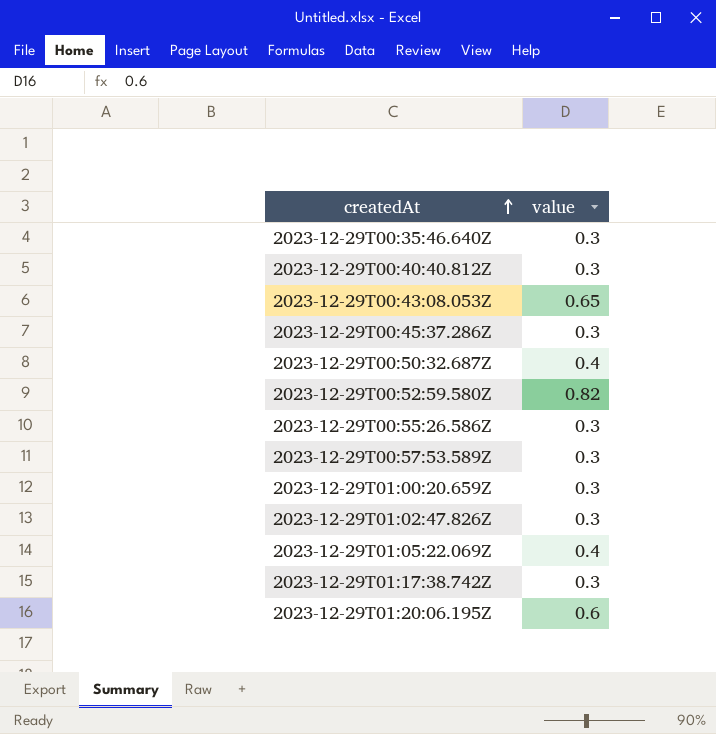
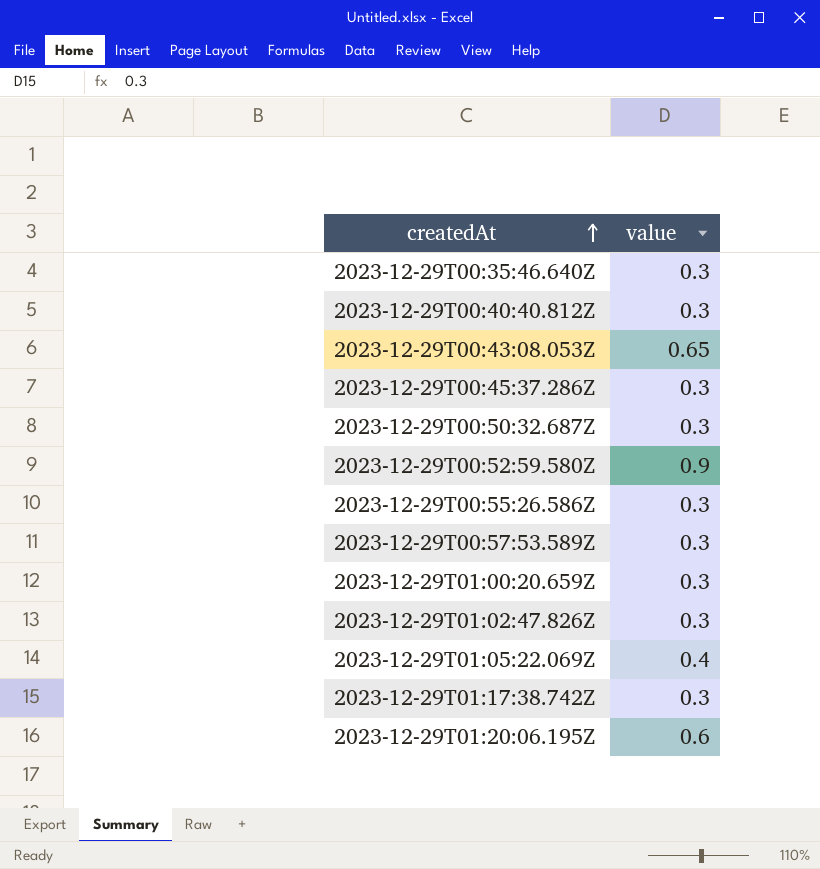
2023-12-29T00:50:32.687Z | value: 0.4 -> 0.3
2023-12-29T00:52:59.580Z | value: 0.82 -> 0.9

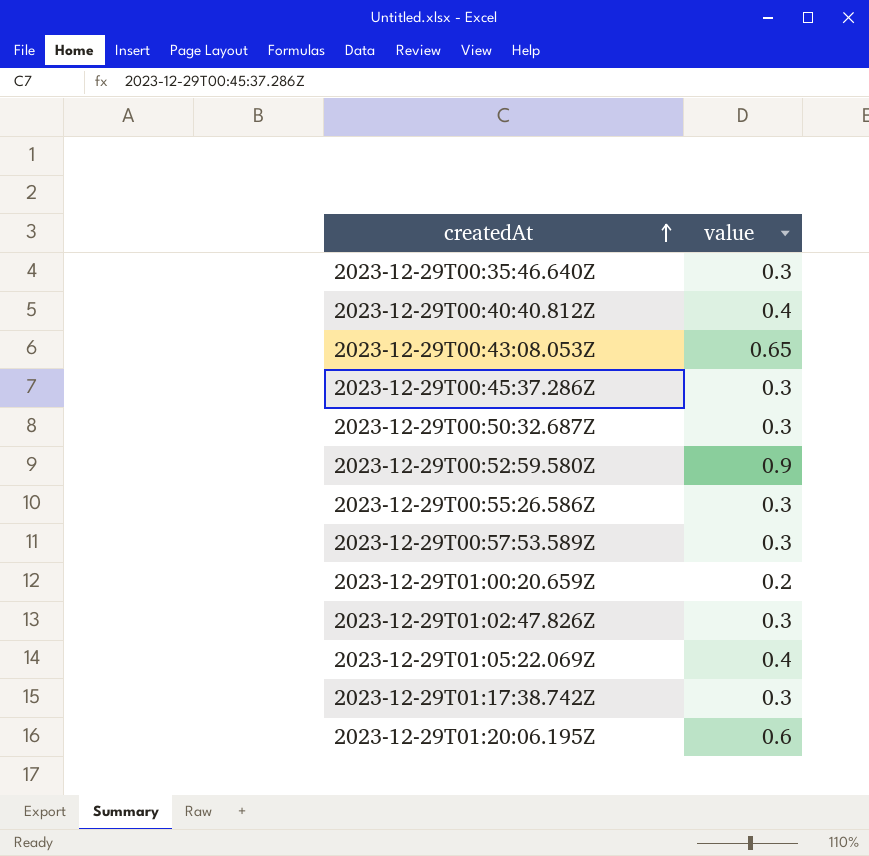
2023-12-29T00:40:40.812Z | value: 0.3 -> 0.4
2023-12-29T01:00:20.659Z | value: 0.3 -> 0.2

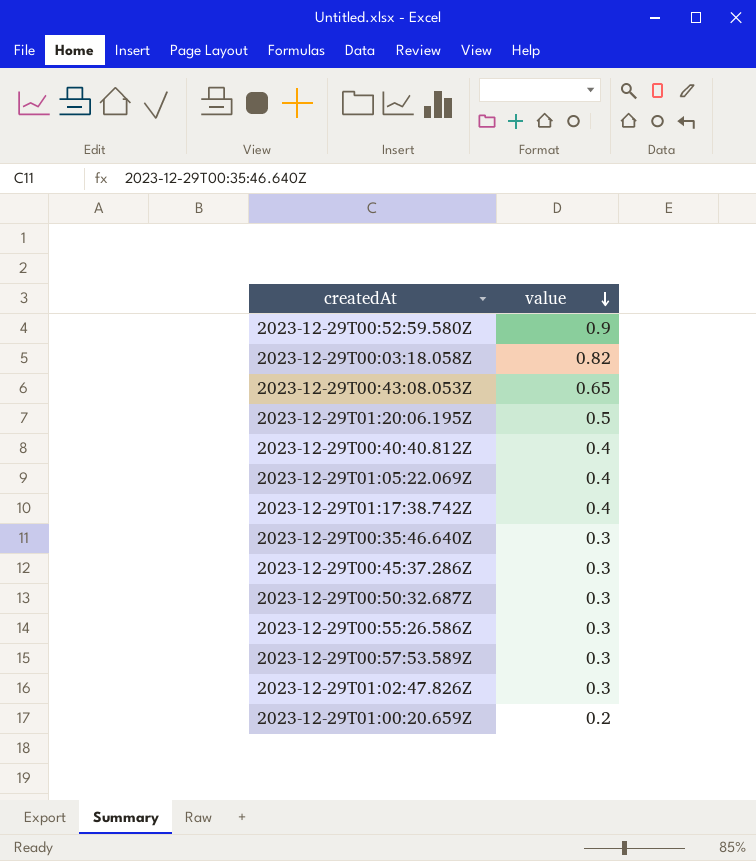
row order: createdAt ascending -> value descending
row 2023-12-29T00:03:18.058Z: none -> 0.82
2023-12-29T01:20:06.195Z | value: 0.6 -> 0.5
2023-12-29T01:17:38.742Z | value: 0.3 -> 0.4

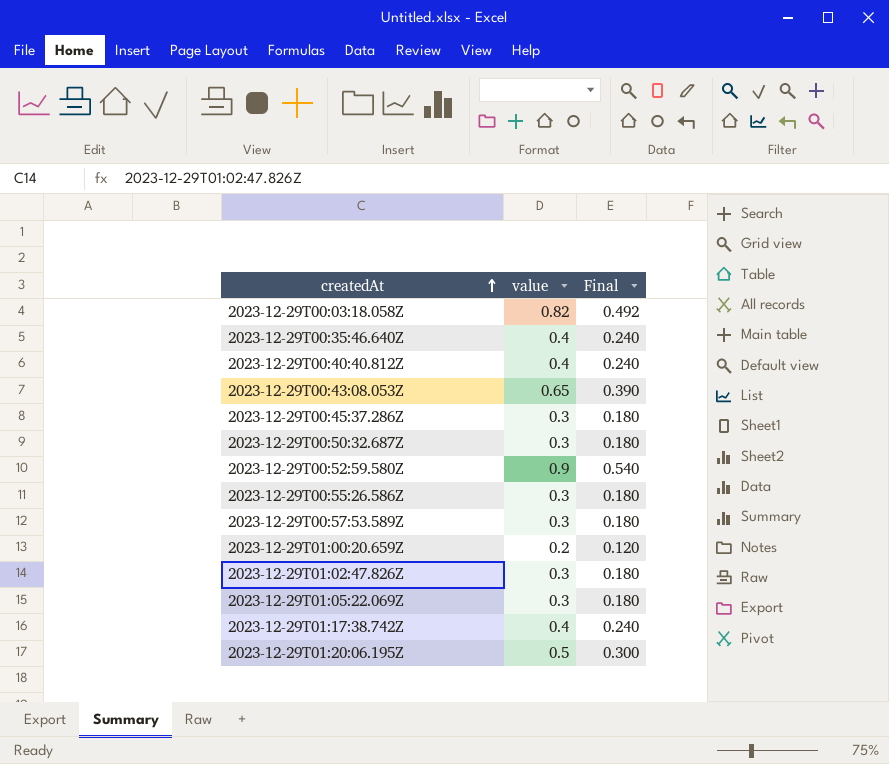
row order: value descending -> createdAt ascending
column Final | formula: none -> [value] * 0.6
2023-12-29T00:35:46.640Z | value: 0.3 -> 0.4
2023-12-29T01:05:22.069Z | value: 0.4 -> 0.3

